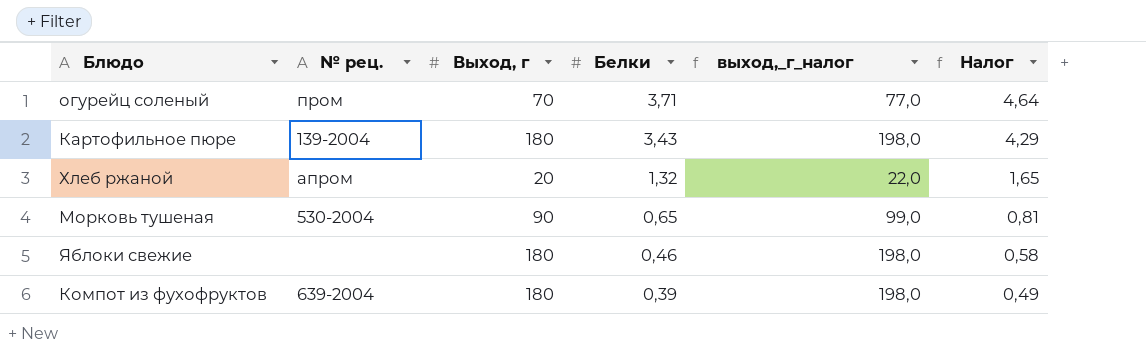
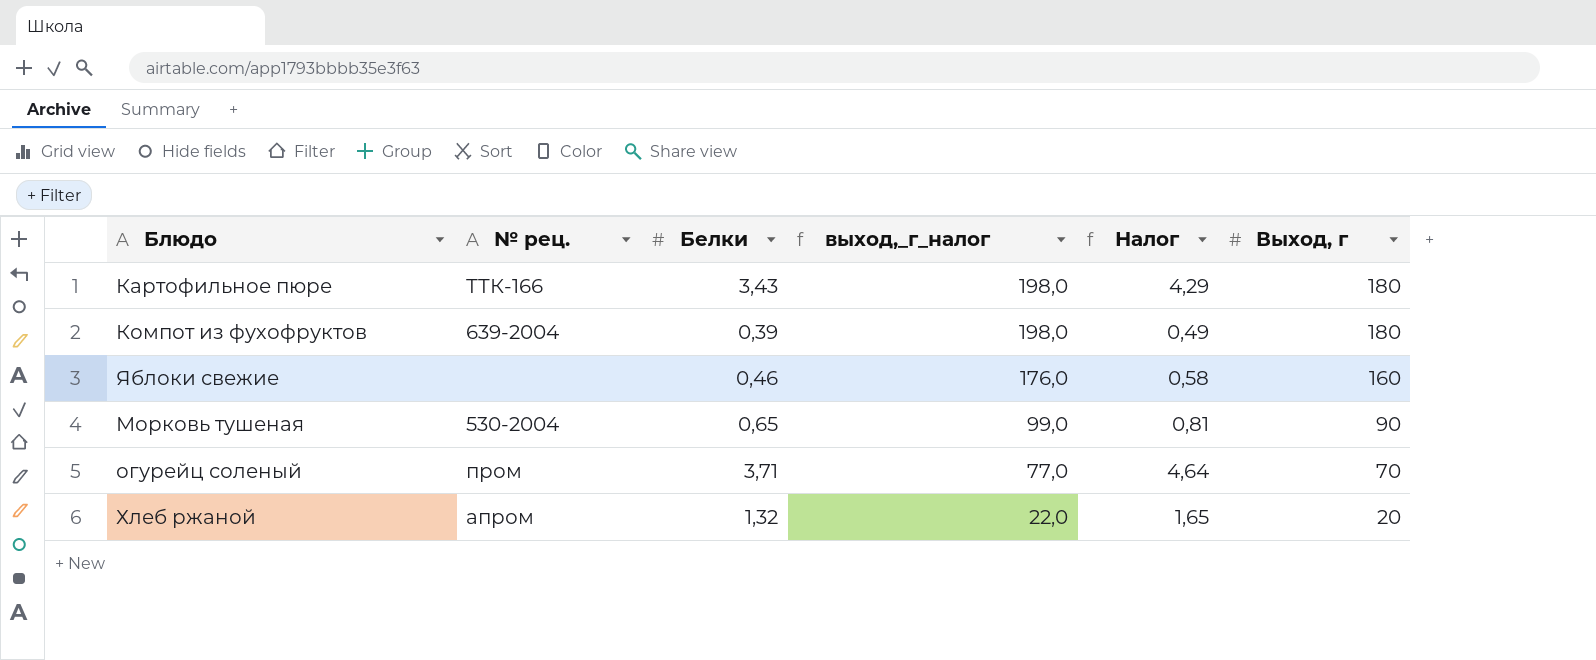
row order: Белки descending -> выход,_г_налог descending
column Выход, г | position: 3 -> 6
Картофильное пюре | № рец.: 139-2004 -> ТТК-166
Яблоки свежие | выход,_г_налог: 198,0 -> 176,0
Яблоки свежие | Выход, г: 180 -> 160

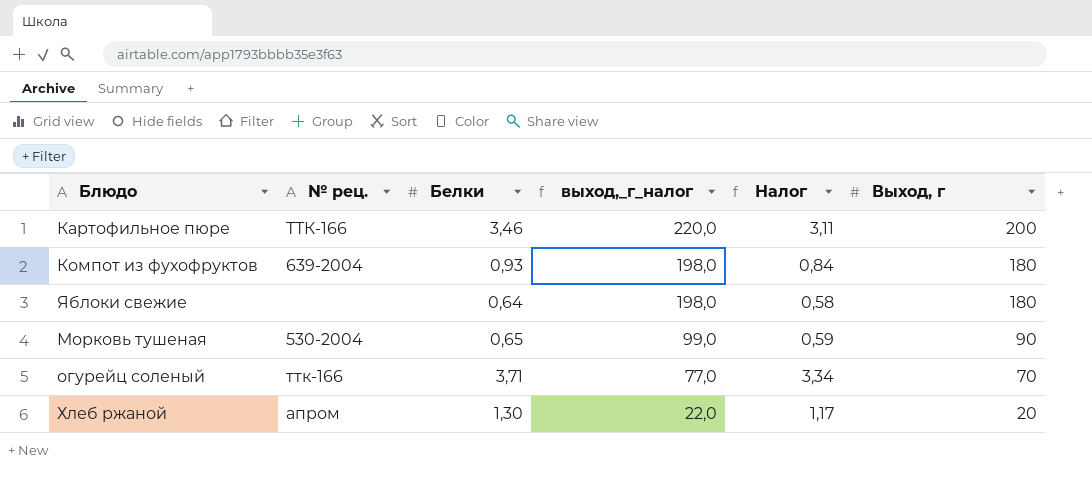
column Налог | formula: [Белки] * 1,25 -> [Белки] * 0,9
Картофильное пюре | Белки: 3,43 -> 3,46
Картофильное пюре | выход,_г_налог: 198,0 -> 220,0
Картофильное пюре | Выход, г: 180 -> 200
Компот из фухофруктов | Белки: 0,39 -> 0,93
Яблоки свежие | Белки: 0,46 -> 0,64
Яблоки свежие | выход,_г_налог: 176,0 -> 198,0
Яблоки свежие | Выход, г: 160 -> 180
огурейц соленый | № рец.: пром -> ттк-166
Хлеб ржаной | Белки: 1,32 -> 1,30

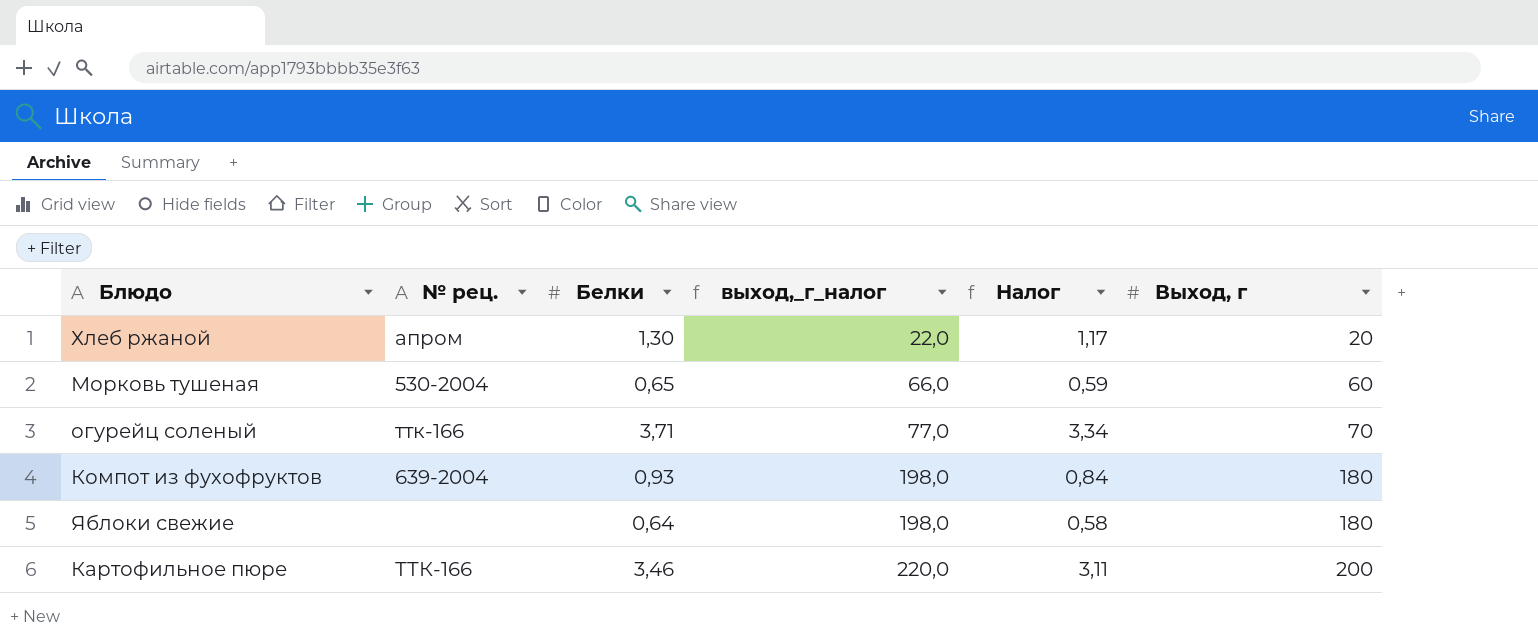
row order: выход,_г_налог descending -> выход,_г_налог ascending
Морковь тушеная | выход,_г_налог: 99,0 -> 66,0
Морковь тушеная | Выход, г: 90 -> 60

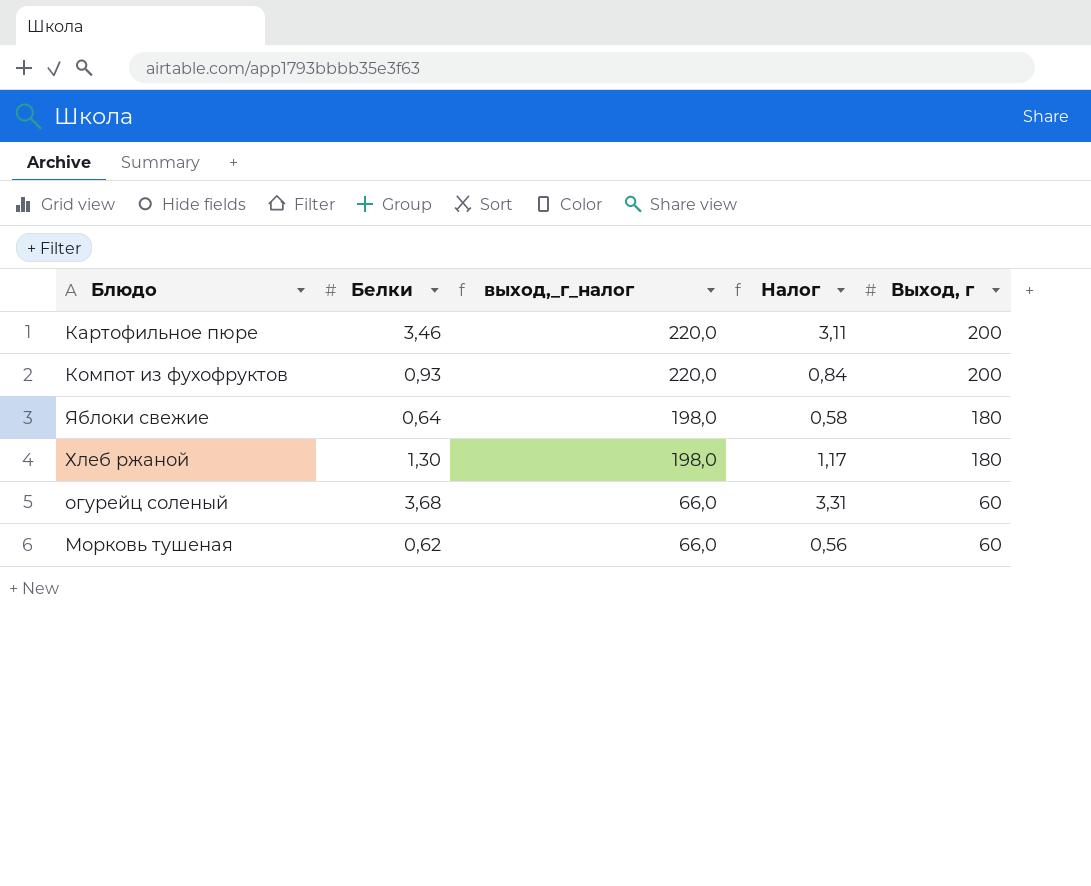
row order: выход,_г_налог ascending -> выход,_г_налог descending
column № рец. | position: 2 -> none
Компот из фухофруктов | выход,_г_налог: 198,0 -> 220,0
Компот из фухофруктов | Выход, г: 180 -> 200
Хлеб ржаной | выход,_г_налог: 22,0 -> 198,0
Хлеб ржаной | Выход, г: 20 -> 180
огурейц соленый | Белки: 3,71 -> 3,68
огурейц соленый | выход,_г_налог: 77,0 -> 66,0
огурейц соленый | Налог: 3,34 -> 3,31
огурейц соленый | Выход, г: 70 -> 60
Морковь тушеная | Белки: 0,65 -> 0,62
Морковь тушеная | Налог: 0,59 -> 0,56

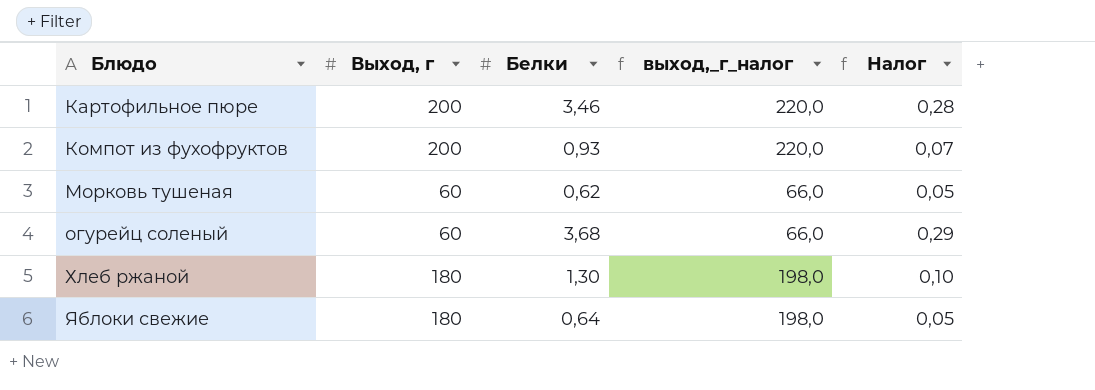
row order: выход,_г_налог descending -> Блюдо ascending
column Выход, г | position: 5 -> 2
column Налог | formula: [Белки] * 0,9 -> [Белки] * 0,08

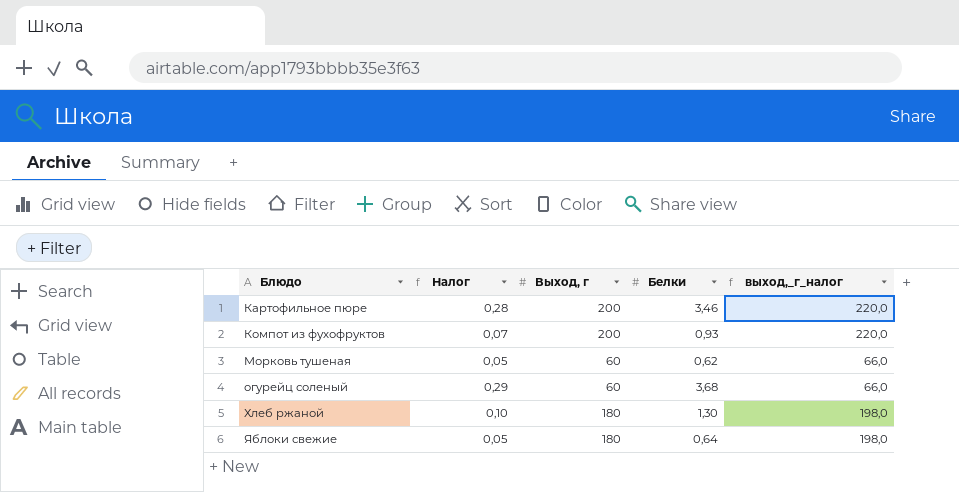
column Налог | position: 5 -> 2

